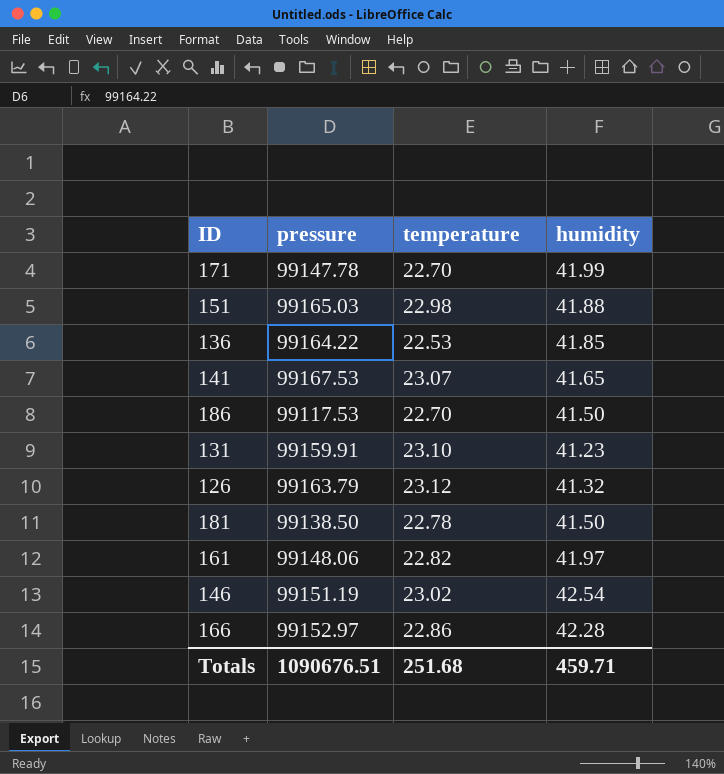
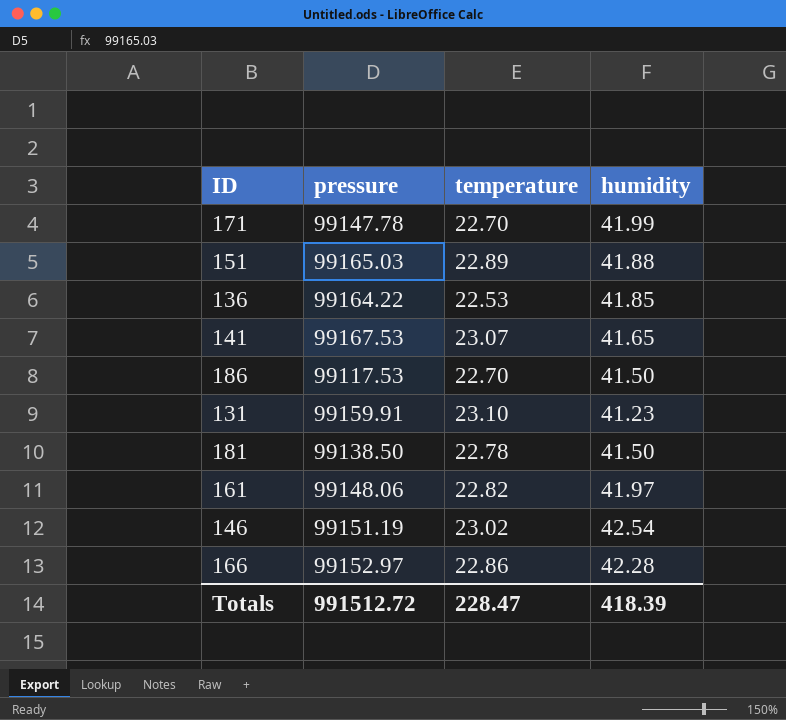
row 126: 99163.79 | 23.12 | 41.32 -> none
151 | temperature: 22.98 -> 22.89
Totals | pressure: 1090676.51 -> 991512.72
Totals | temperature: 251.68 -> 228.47
Totals | humidity: 459.71 -> 418.39

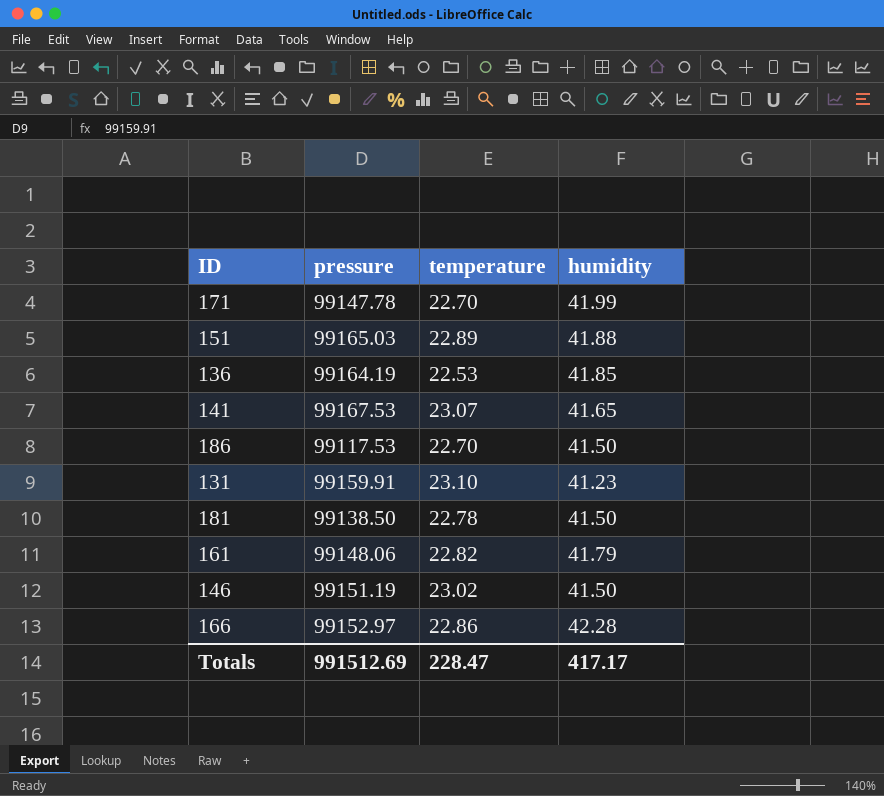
136 | pressure: 99164.22 -> 99164.19
161 | humidity: 41.97 -> 41.79
146 | humidity: 42.54 -> 41.50
Totals | pressure: 991512.72 -> 991512.69
Totals | humidity: 418.39 -> 417.17

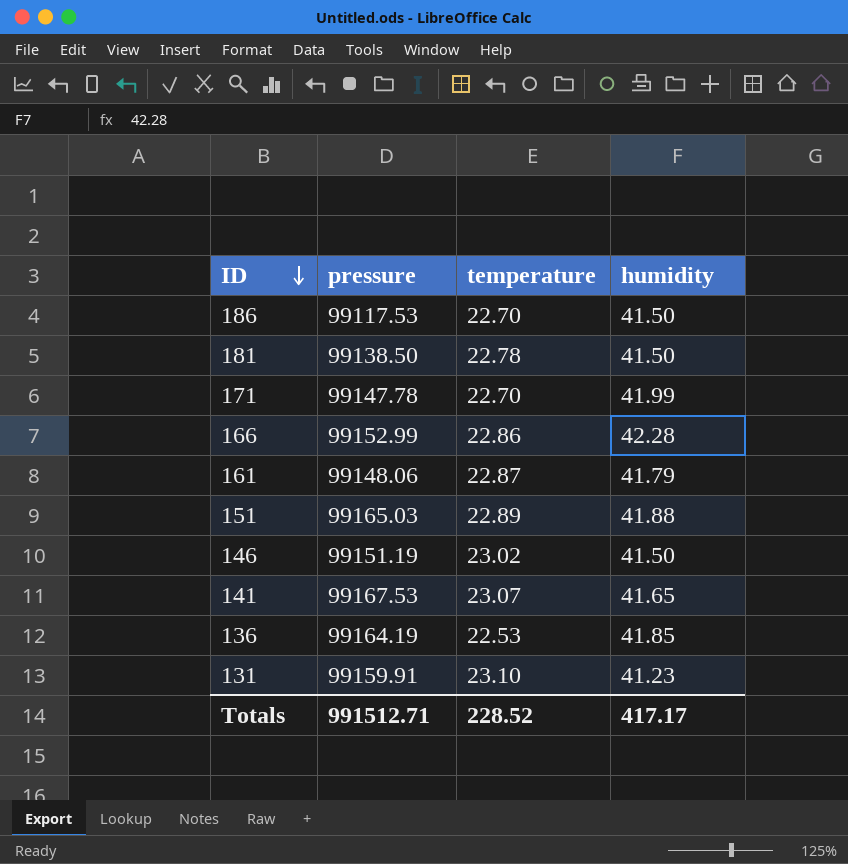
row order: none -> ID descending
166 | pressure: 99152.97 -> 99152.99
161 | temperature: 22.82 -> 22.87
Totals | pressure: 991512.69 -> 991512.71
Totals | temperature: 228.47 -> 228.52

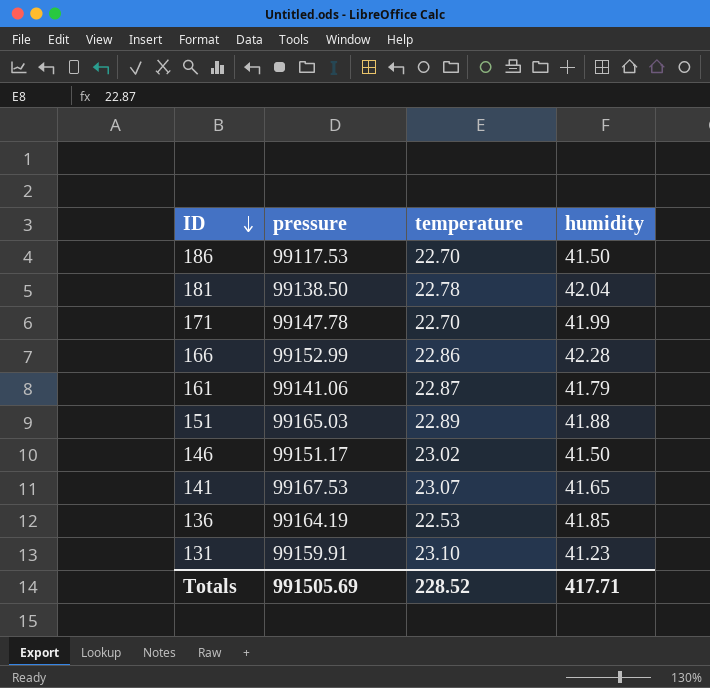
181 | humidity: 41.50 -> 42.04
161 | pressure: 99148.06 -> 99141.06
146 | pressure: 99151.19 -> 99151.17
Totals | pressure: 991512.71 -> 991505.69
Totals | humidity: 417.17 -> 417.71

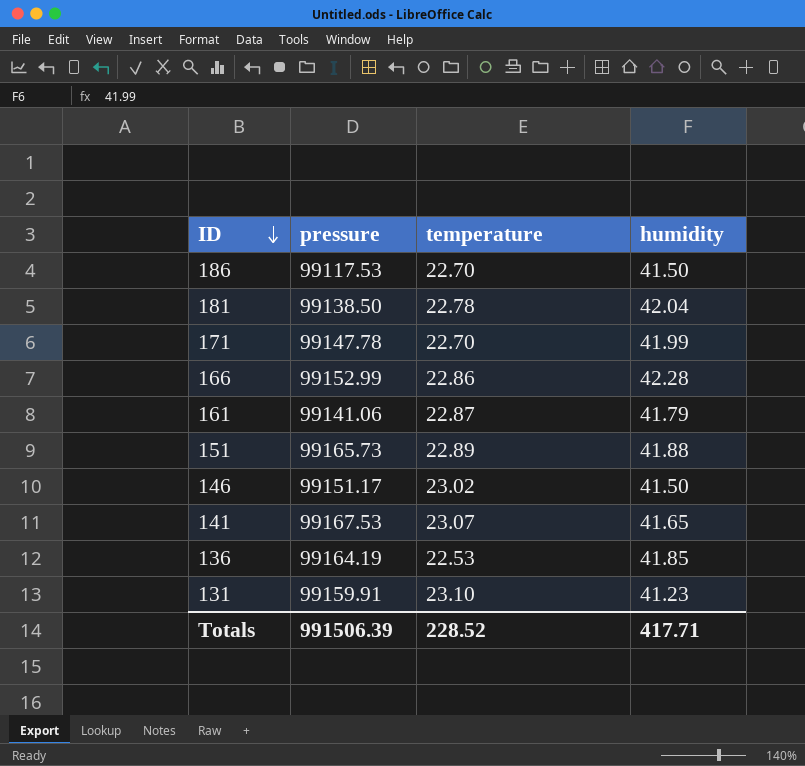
151 | pressure: 99165.03 -> 99165.73
Totals | pressure: 991505.69 -> 991506.39

